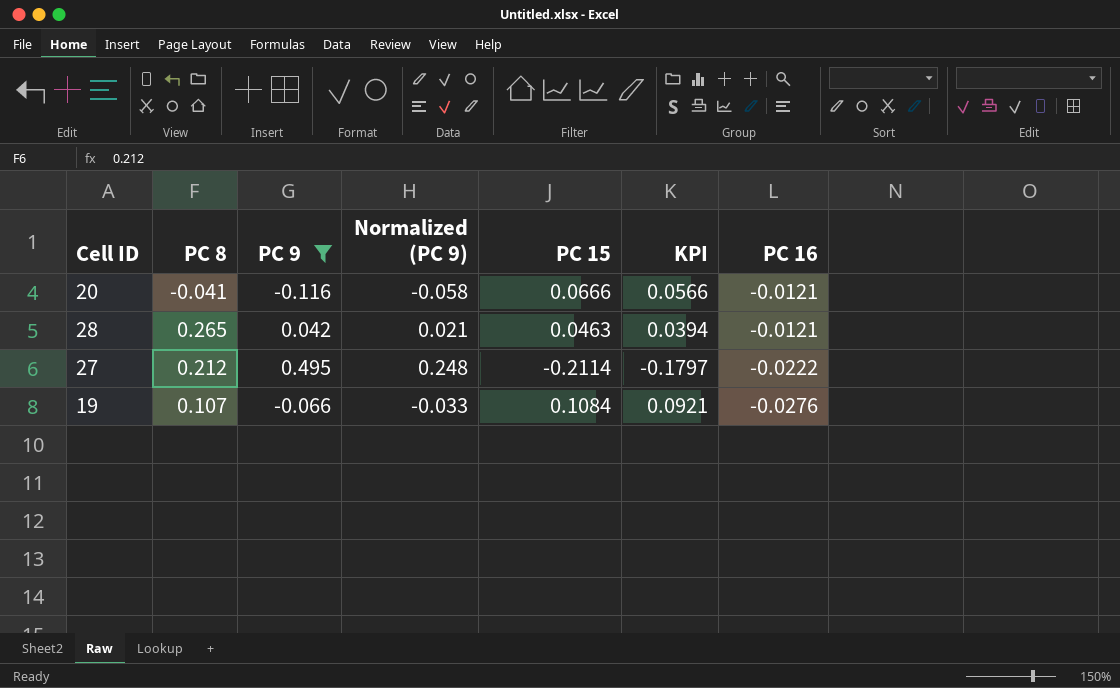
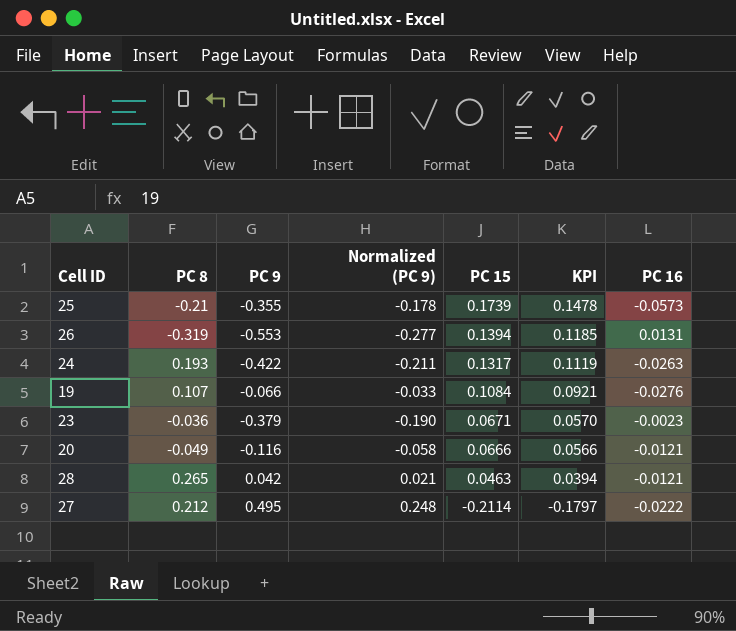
filter: PC 9 >= -0.116 -> none
row order: PC 16 descending -> PC 15 descending
20 | PC 8: -0.041 -> -0.049

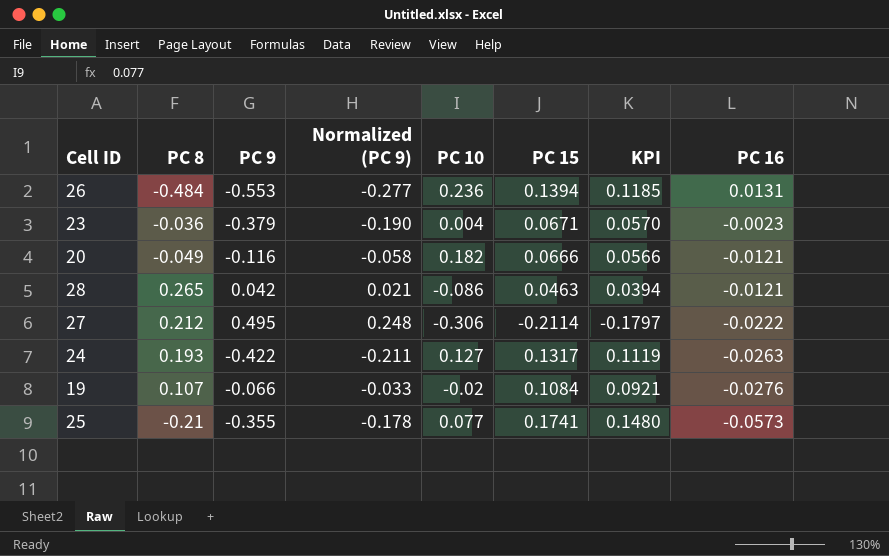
row order: PC 15 descending -> PC 16 descending
column PC 10 | position: none -> 5
26 | PC 8: -0.319 -> -0.484
25 | PC 15: 0.1739 -> 0.1741
25 | KPI: 0.1478 -> 0.1480

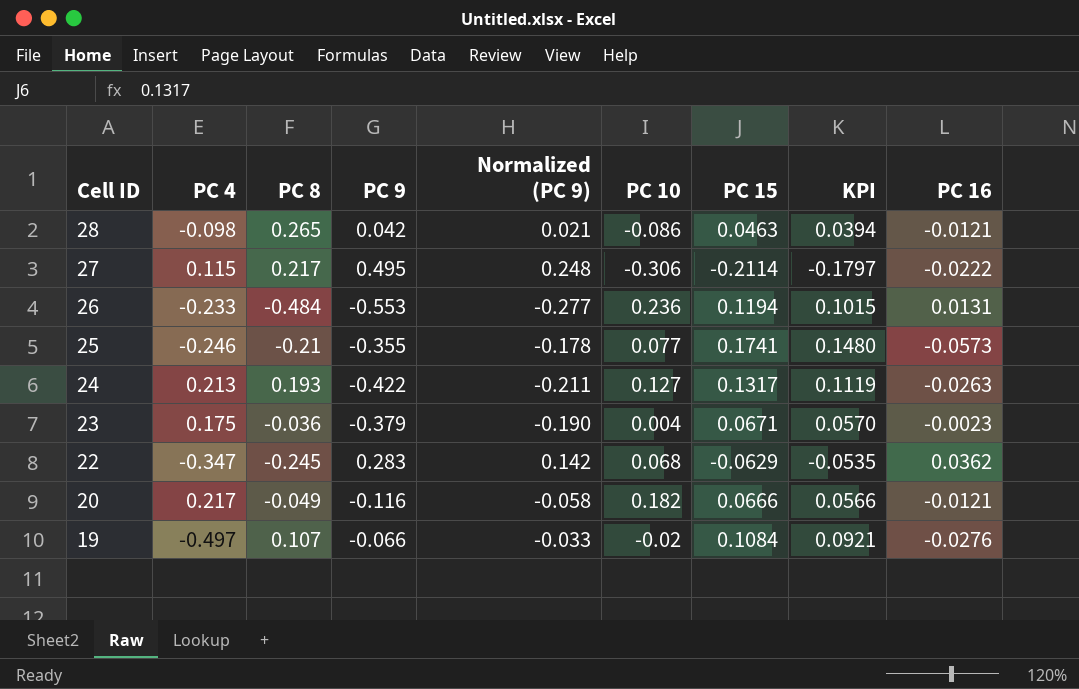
row order: PC 16 descending -> Cell ID descending
column PC 4 | position: none -> 2
27 | PC 8: 0.212 -> 0.217
26 | PC 15: 0.1394 -> 0.1194
26 | KPI: 0.1185 -> 0.1015
row 22: none -> -0.347 | -0.245 | 0.283 | 0.142 | 0.068 | -0.0629 | -0.0535 | 0.0362

